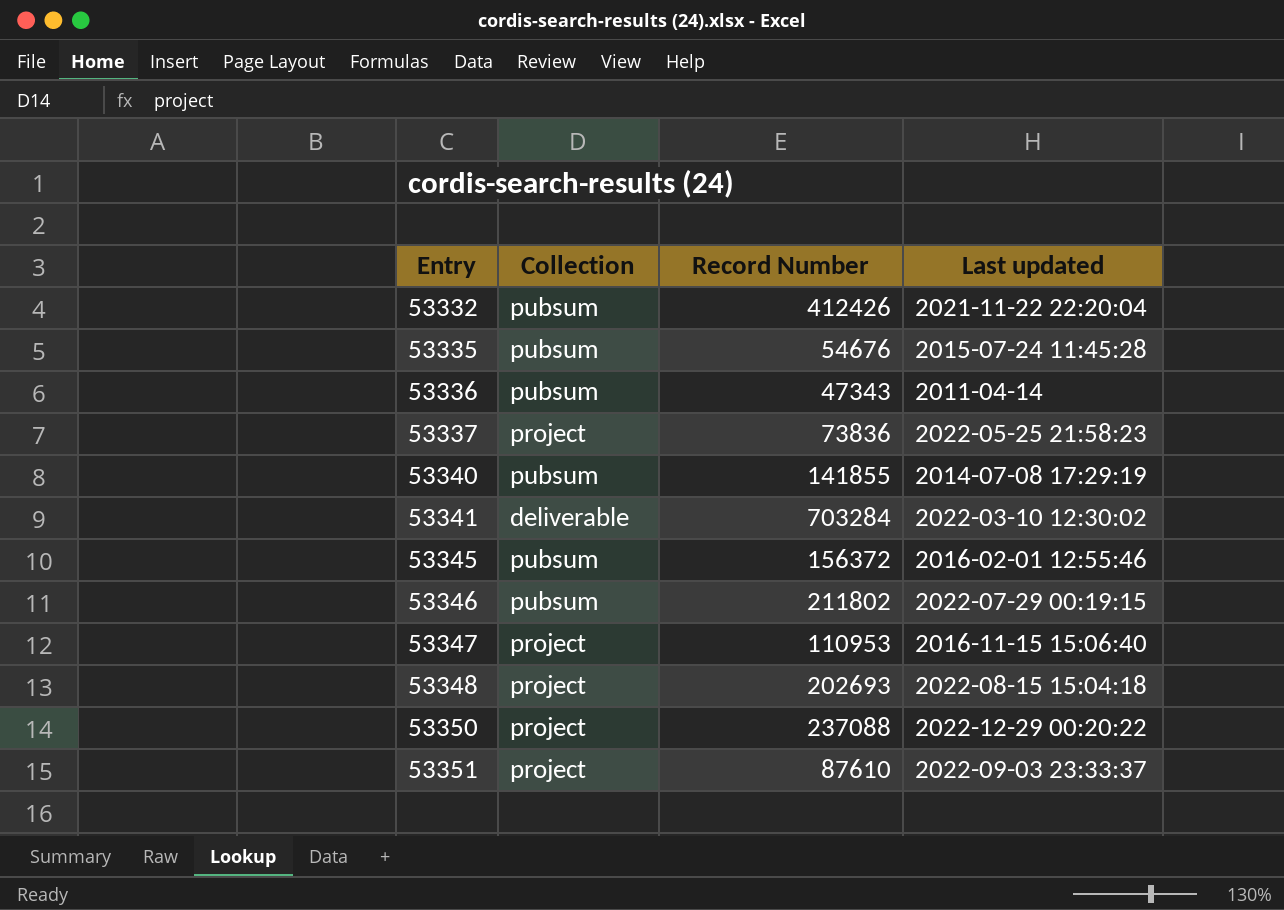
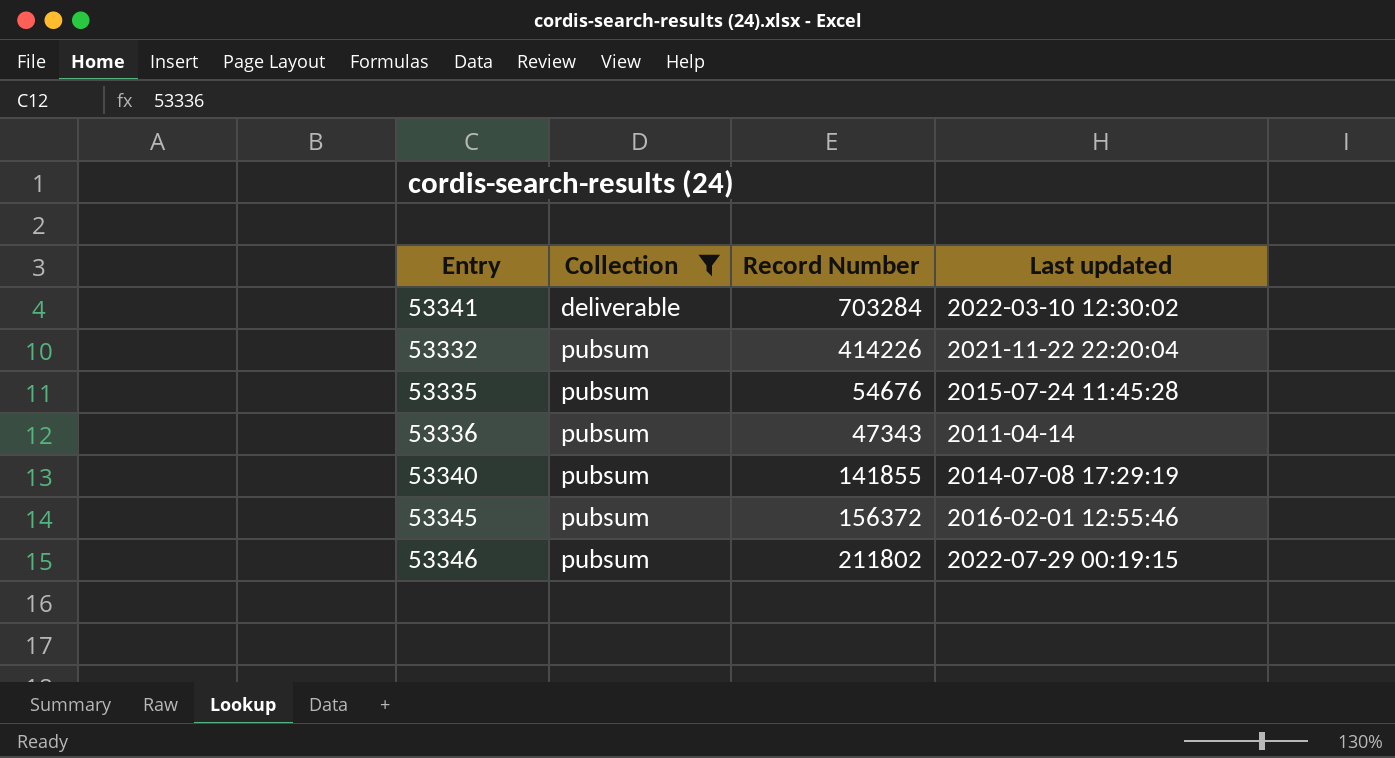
filter: none -> Collection != project
row order: Entry ascending -> Collection ascending
53332 | Record Number: 412426 -> 414226

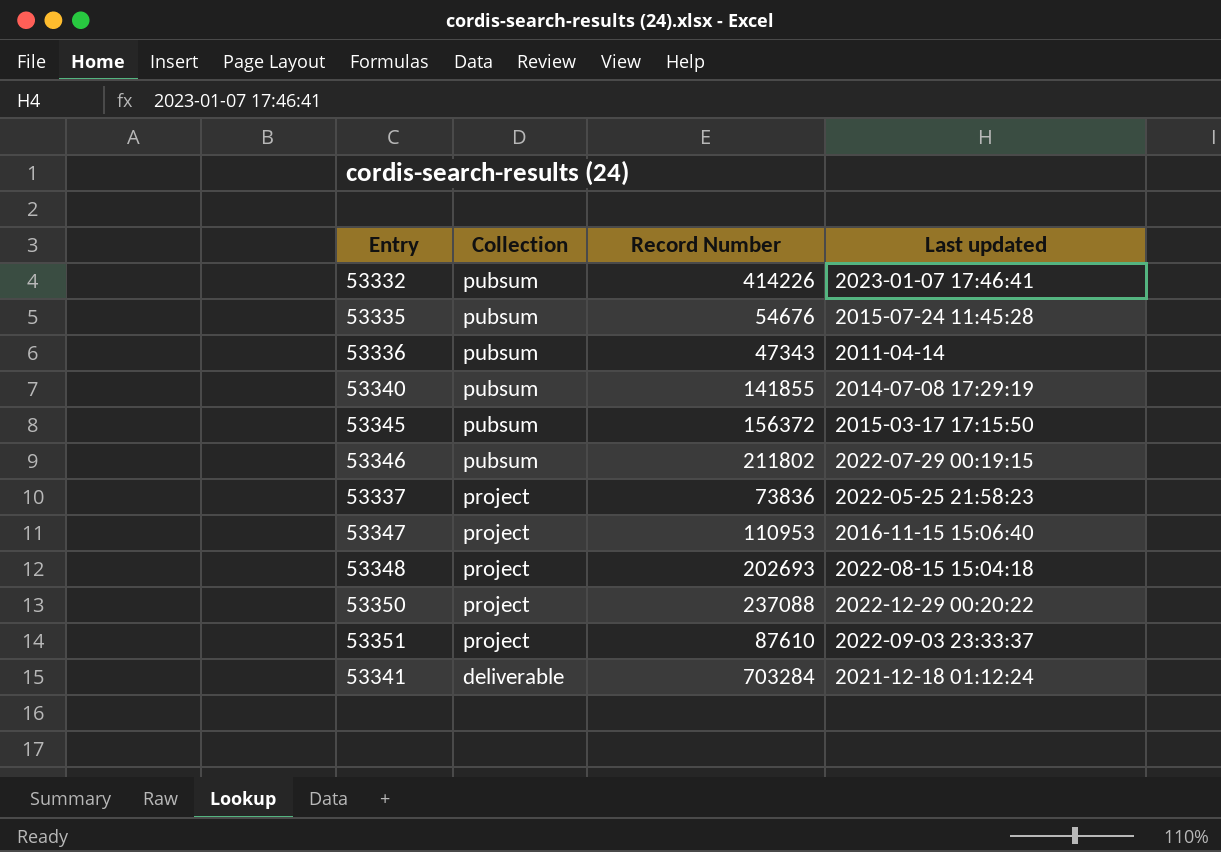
filter: Collection != project -> none
row order: Collection ascending -> Collection descending
53332 | Last updated: 2021-11-22 22:20:04 -> 2023-01-07 17:46:41
53345 | Last updated: 2016-02-01 12:55:46 -> 2015-03-17 17:15:50
53341 | Last updated: 2022-03-10 12:30:02 -> 2021-12-18 01:12:24

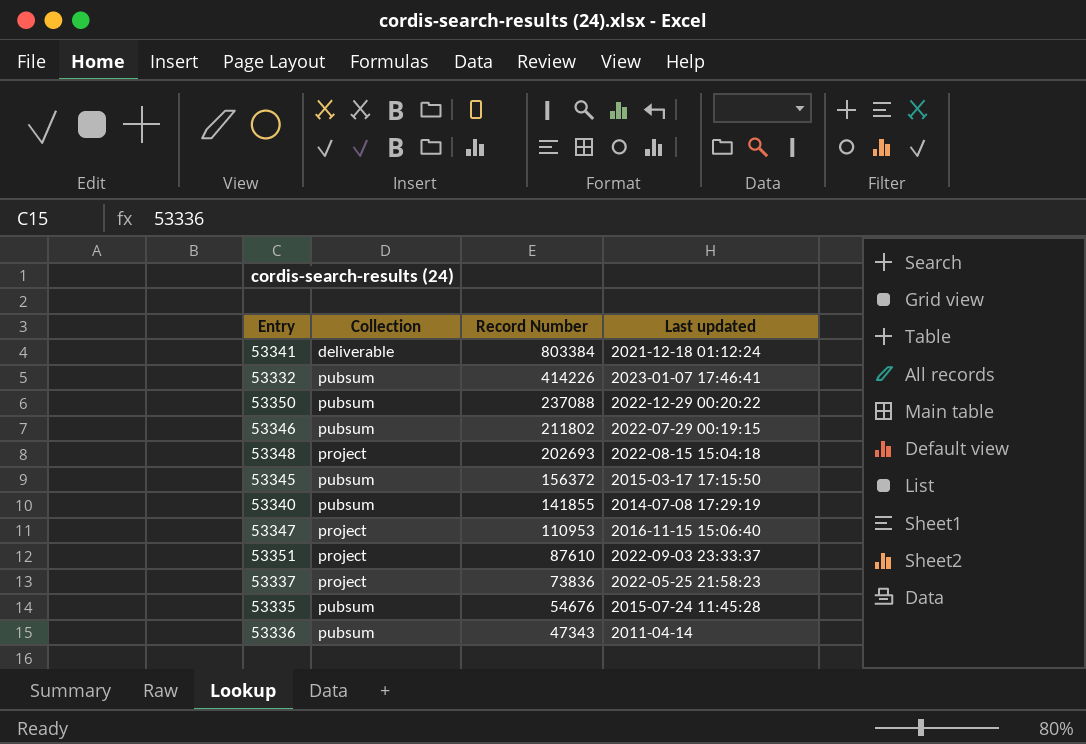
row order: Collection descending -> Record Number descending
53341 | Record Number: 703284 -> 803384
53350 | Collection: project -> pubsum

